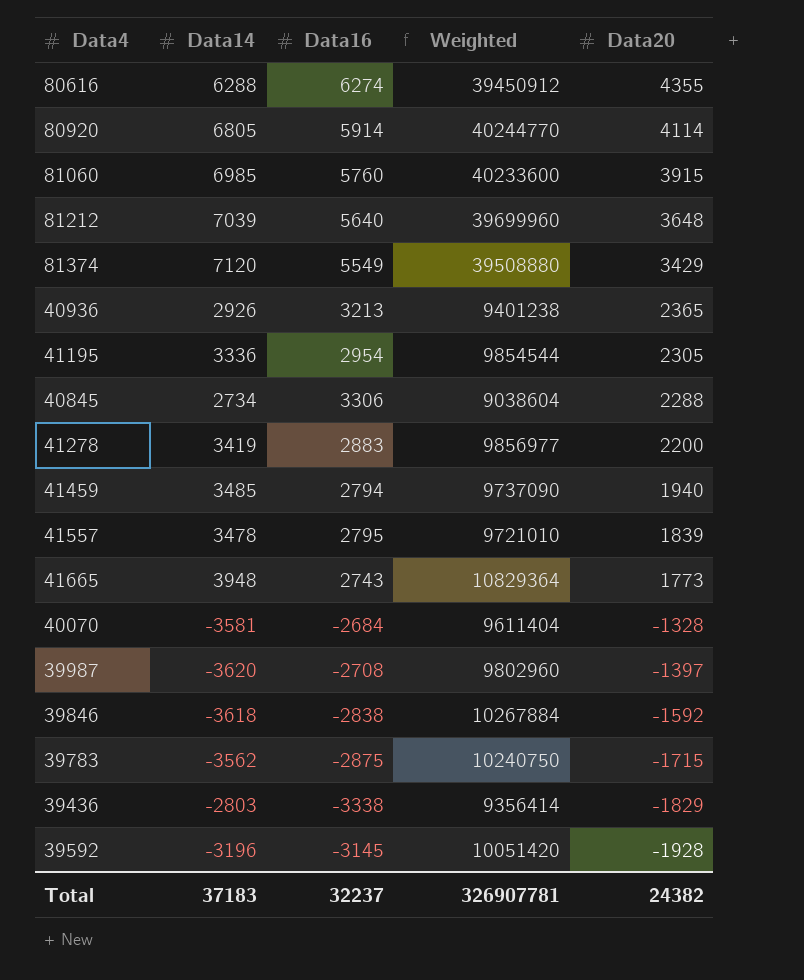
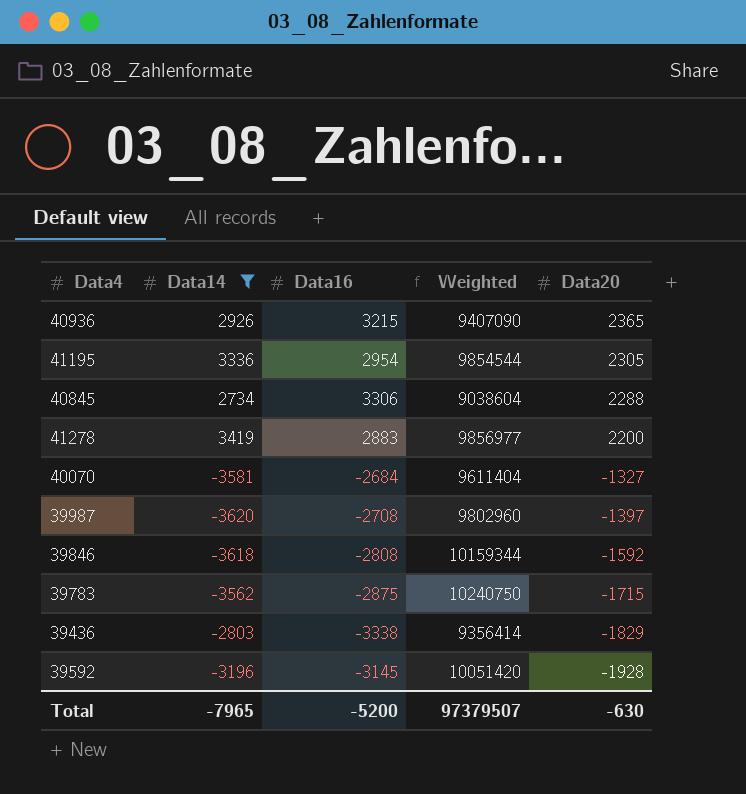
filter: none -> Data14 <= 3419
40936 | Data16: 3213 -> 3215
40936 | Weighted: 9401238 -> 9407090
40070 | Data20: -1328 -> -1327
39846 | Data16: -2838 -> -2808
39846 | Weighted: 10267884 -> 10159344
Total | Data14: 37183 -> -7965
Total | Data16: 32237 -> -5200
Total | Weighted: 326907781 -> 97379507
Total | Data20: 24382 -> -630

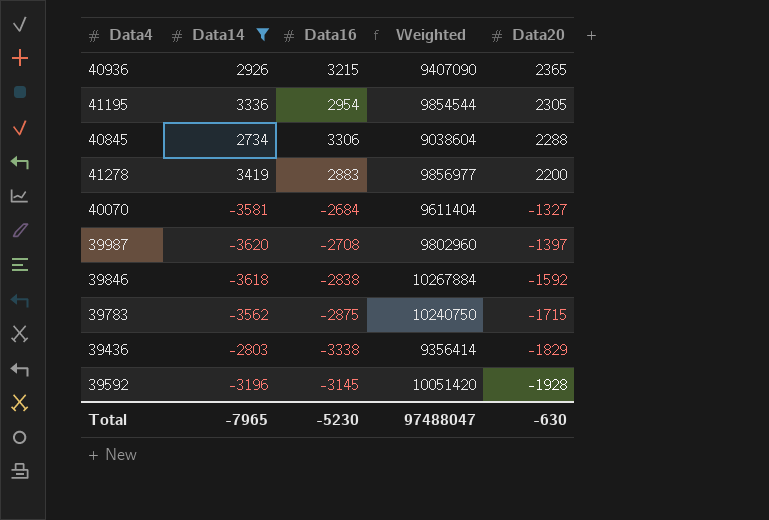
39846 | Data16: -2808 -> -2838
39846 | Weighted: 10159344 -> 10267884
Total | Data16: -5200 -> -5230
Total | Weighted: 97379507 -> 97488047

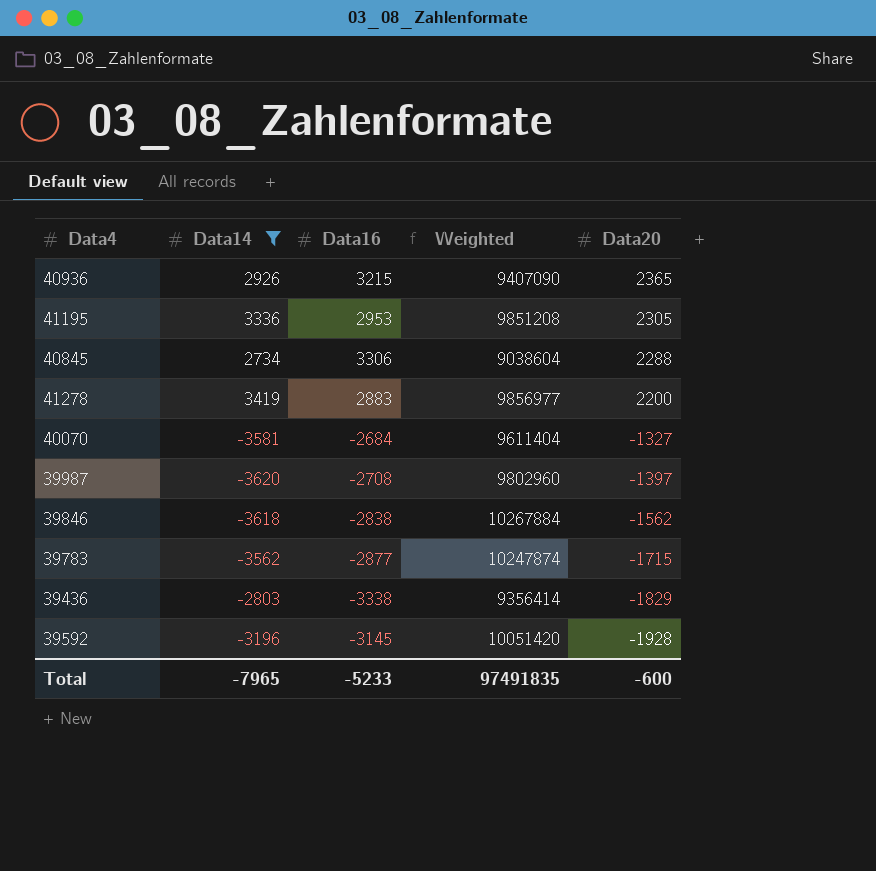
41195 | Data16: 2954 -> 2953
41195 | Weighted: 9854544 -> 9851208
39846 | Data20: -1592 -> -1562
39783 | Data16: -2875 -> -2877
39783 | Weighted: 10240750 -> 10247874
Total | Data16: -5230 -> -5233
Total | Weighted: 97488047 -> 97491835
Total | Data20: -630 -> -600

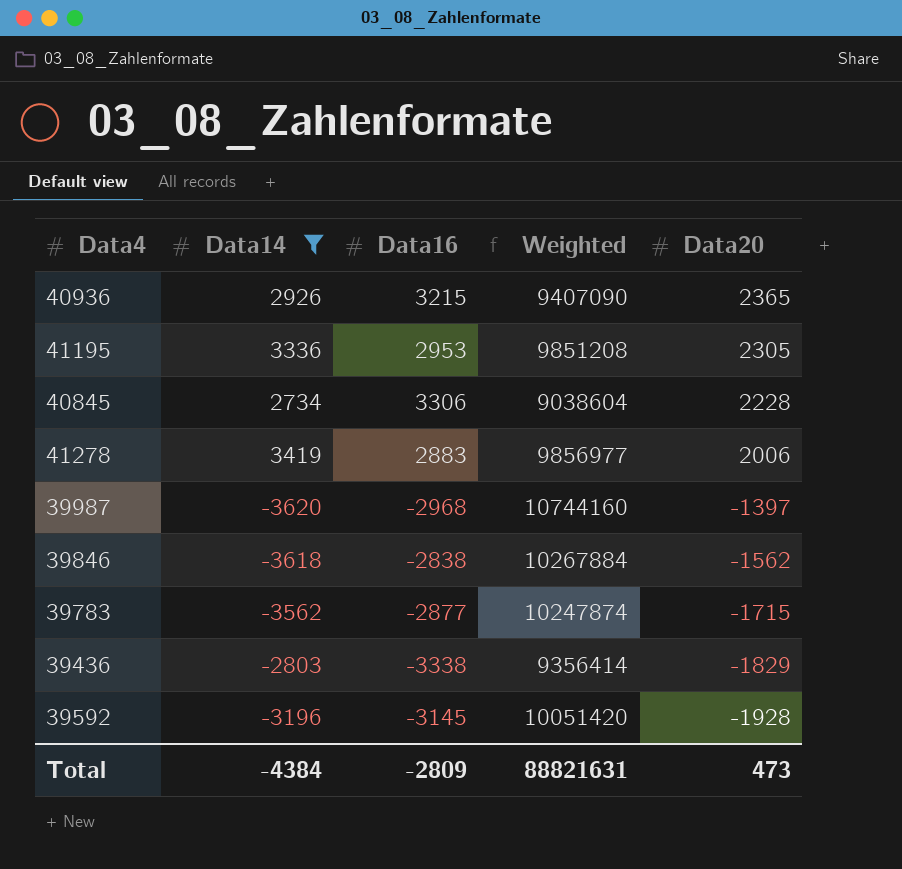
row 40070: -3581 | -2684 | 9611404 | -1327 -> none
40845 | Data20: 2288 -> 2228
41278 | Data20: 2200 -> 2006
39987 | Data16: -2708 -> -2968
39987 | Weighted: 9802960 -> 10744160
Total | Data14: -7965 -> -4384
Total | Data16: -5233 -> -2809
Total | Weighted: 97491835 -> 88821631
Total | Data20: -600 -> 473

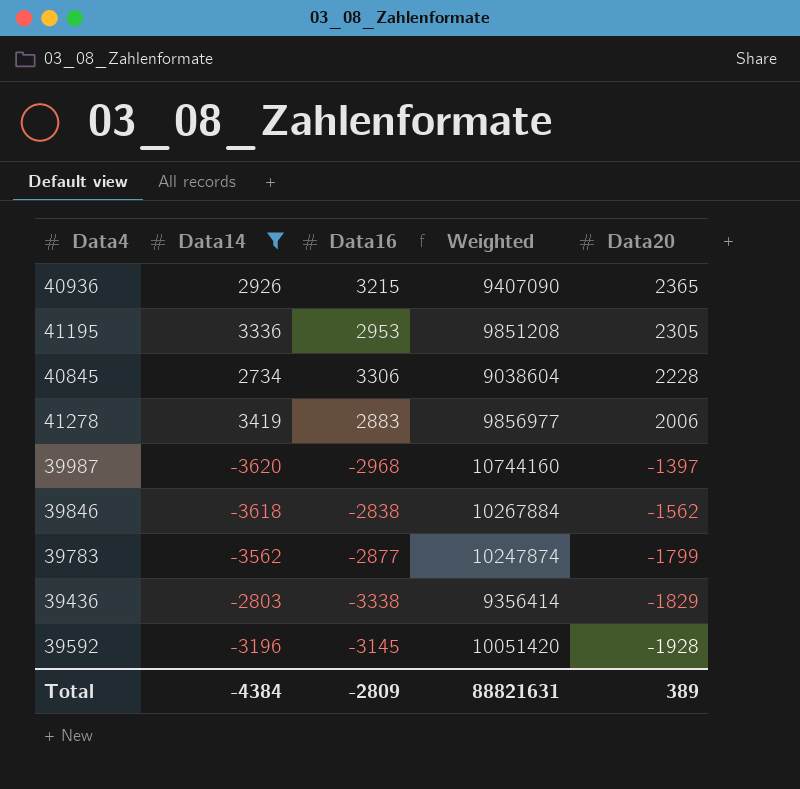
39783 | Data20: -1715 -> -1799
Total | Data20: 473 -> 389

